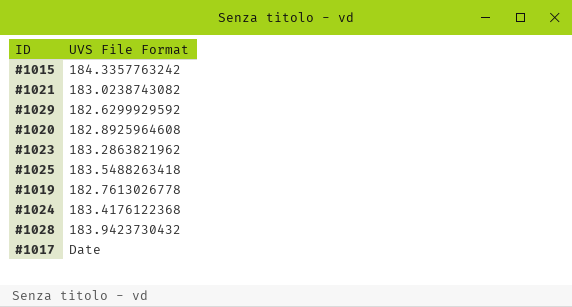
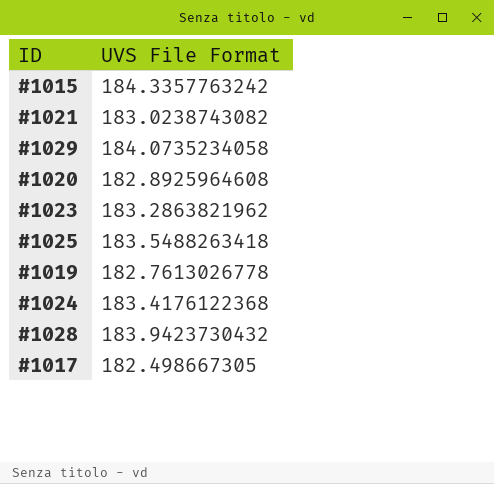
#1029 | UVS File Format: 182.6299929592 -> 184.0735234058
#1017 | UVS File Format: Date -> 182.498667305

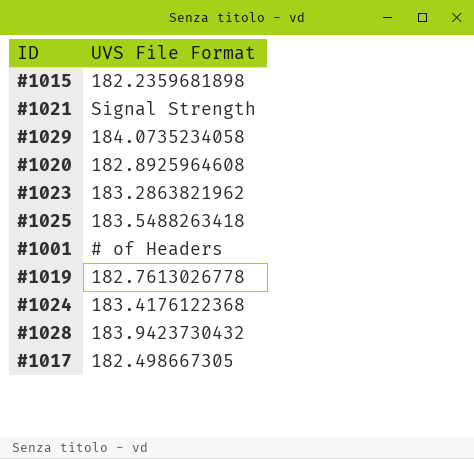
#1015 | UVS File Format: 184.3357763242 -> 182.2359681898
#1021 | UVS File Format: 183.0238743082 -> Signal Strength
row #1001: none -> # of Headers

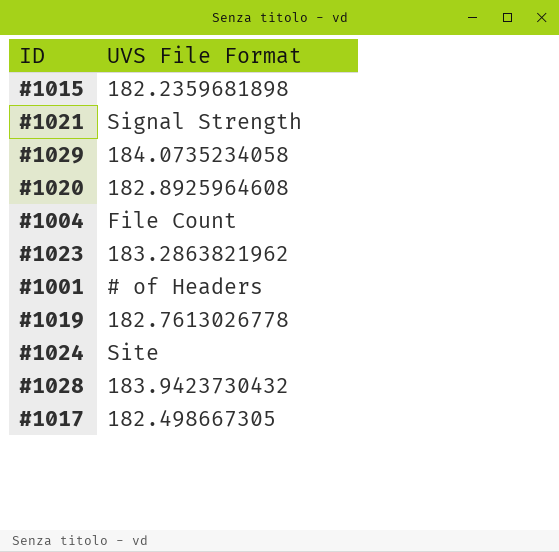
row #1025: 183.5488263418 -> none
row #1004: none -> File Count
#1024 | UVS File Format: 183.4176122368 -> Site

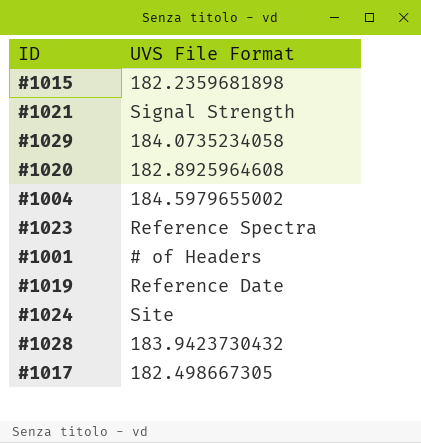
#1004 | UVS File Format: File Count -> 184.5979655002
#1023 | UVS File Format: 183.2863821962 -> Reference Spectra
#1019 | UVS File Format: 182.7613026778 -> Reference Date

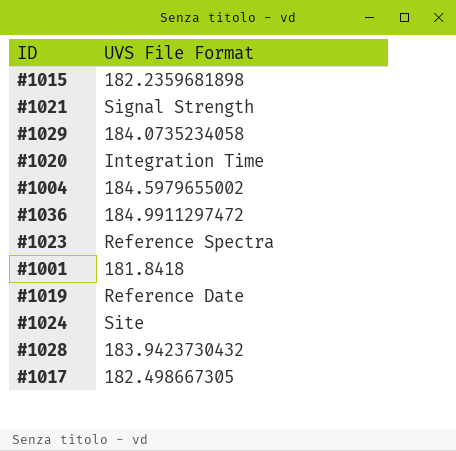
#1020 | UVS File Format: 182.8925964608 -> Integration Time
row #1036: none -> 184.9911297472
#1001 | UVS File Format: # of Headers -> 181.8418

